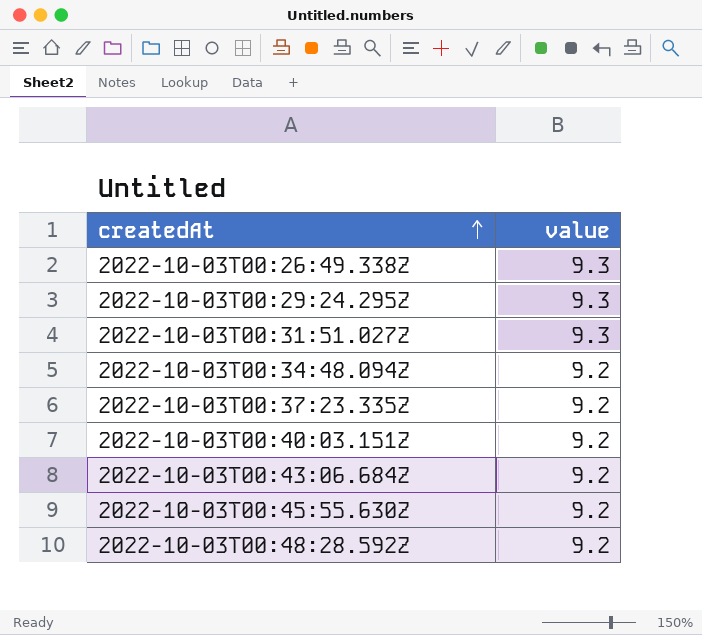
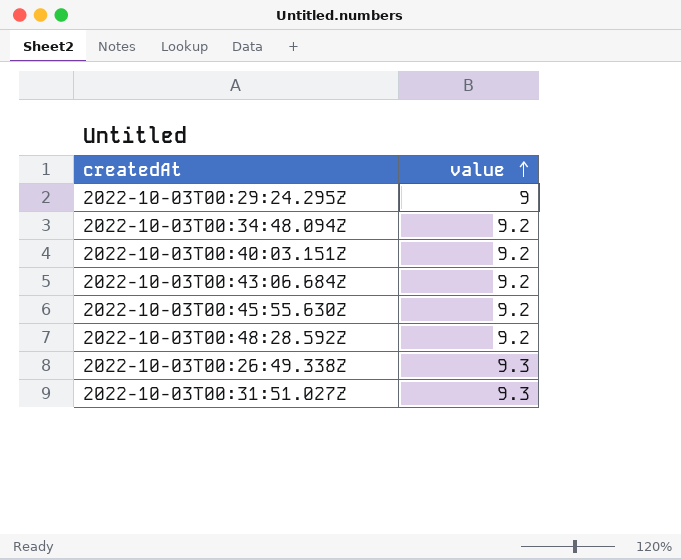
row order: createdAt ascending -> value ascending
row 2022-10-03T00:37:23.335Z: 9.2 -> none
2022-10-03T00:29:24.295Z | value: 9.3 -> 9

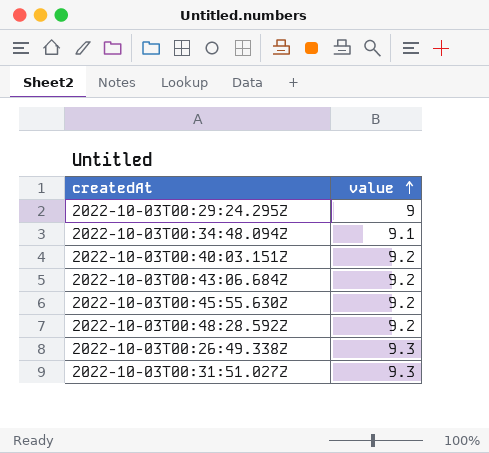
2022-10-03T00:34:48.094Z | value: 9.2 -> 9.1

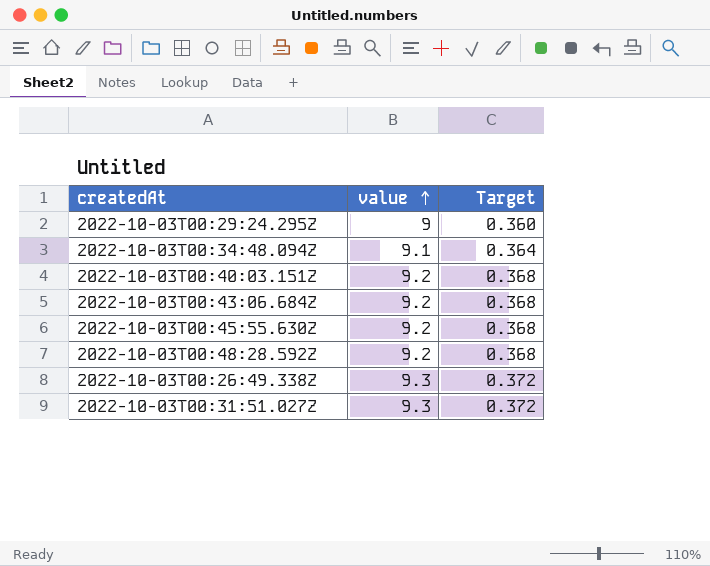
column Target | formula: none -> [value] * 0.04

